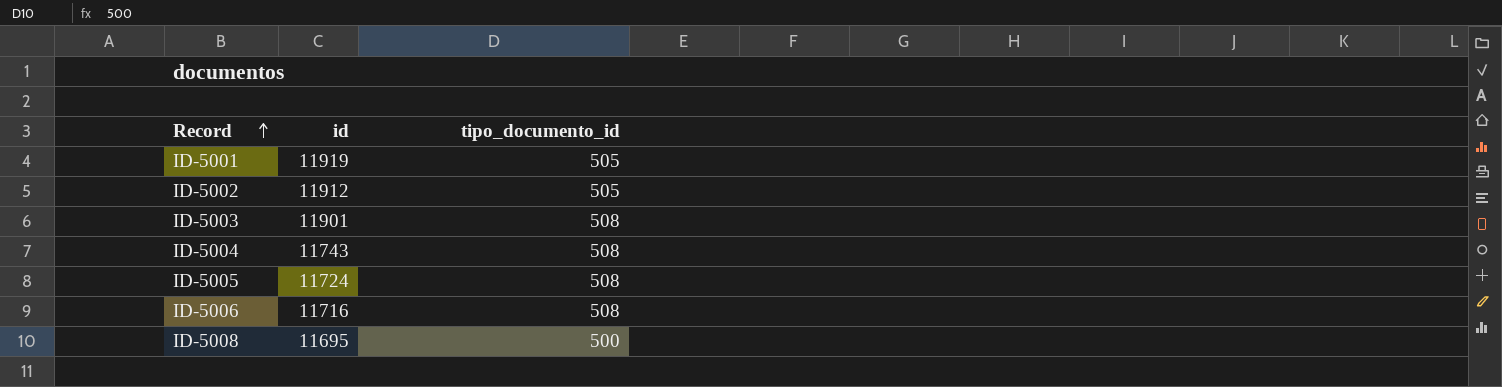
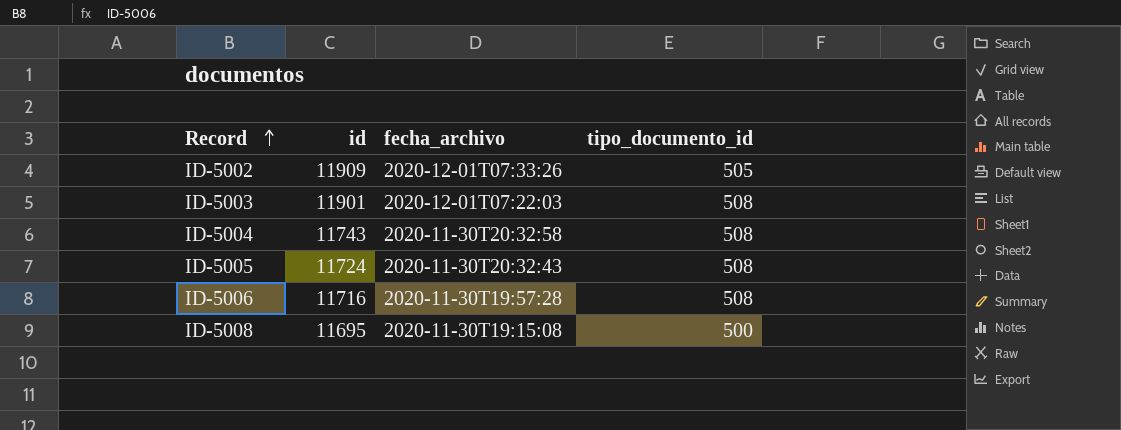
column fecha_archivo | position: none -> 3
row ID-5001: 11919 | 505 -> none
ID-5002 | id: 11912 -> 11909

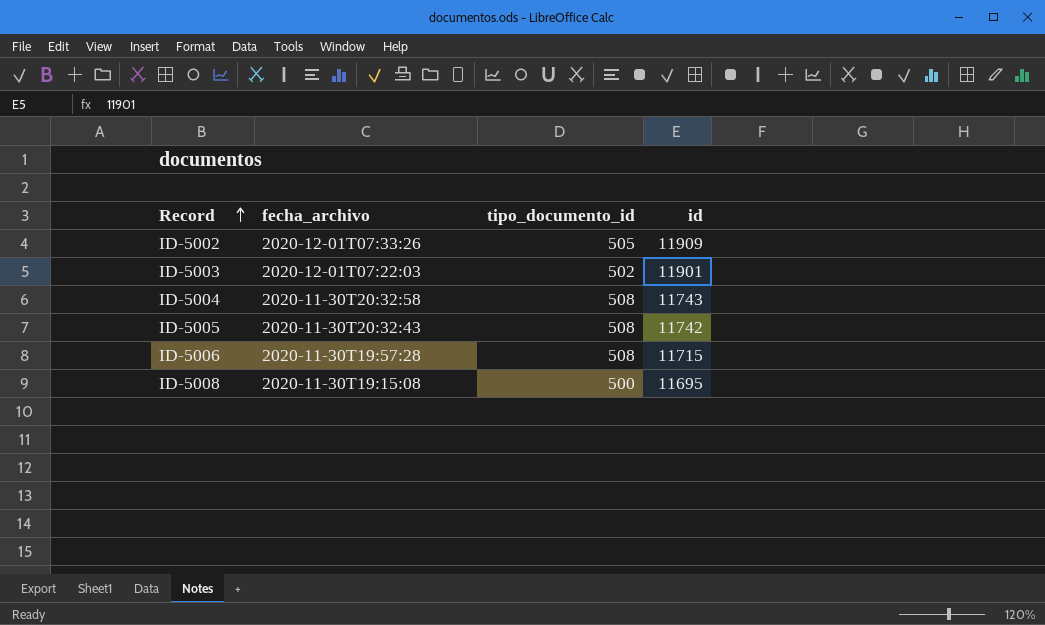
column id | position: 2 -> 4
ID-5003 | tipo_documento_id: 508 -> 502
ID-5005 | id: 11724 -> 11742
ID-5006 | id: 11716 -> 11715

